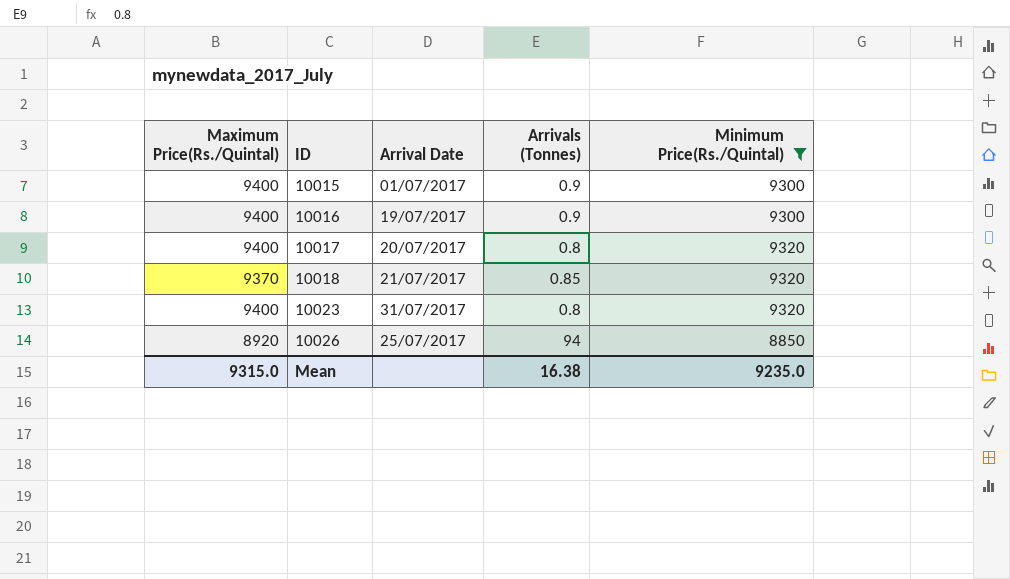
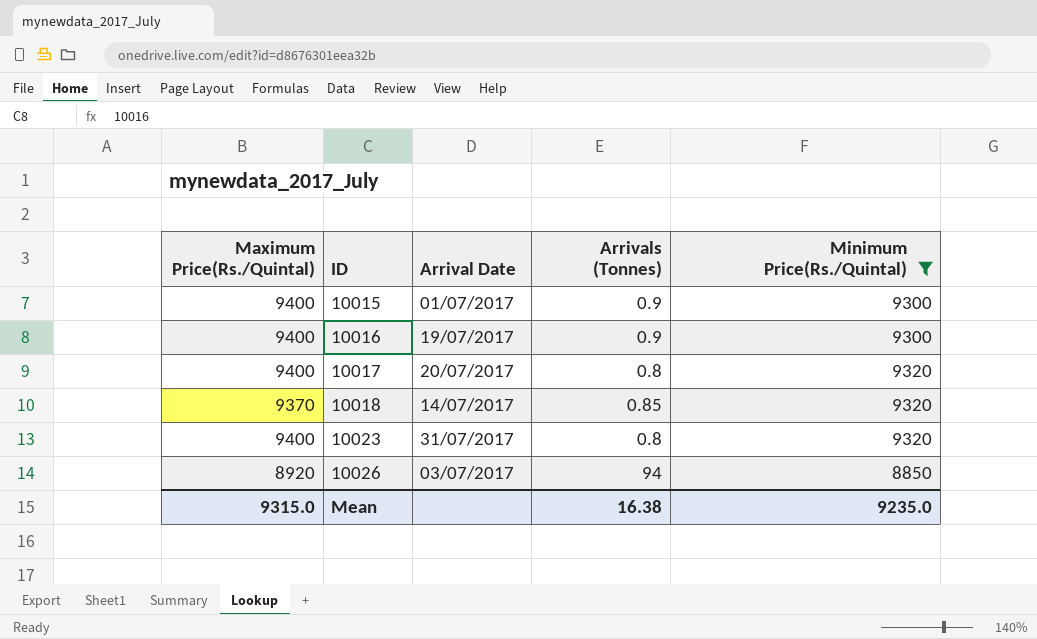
10018 | Arrival Date: 21/07/2017 -> 14/07/2017
10026 | Arrival Date: 25/07/2017 -> 03/07/2017

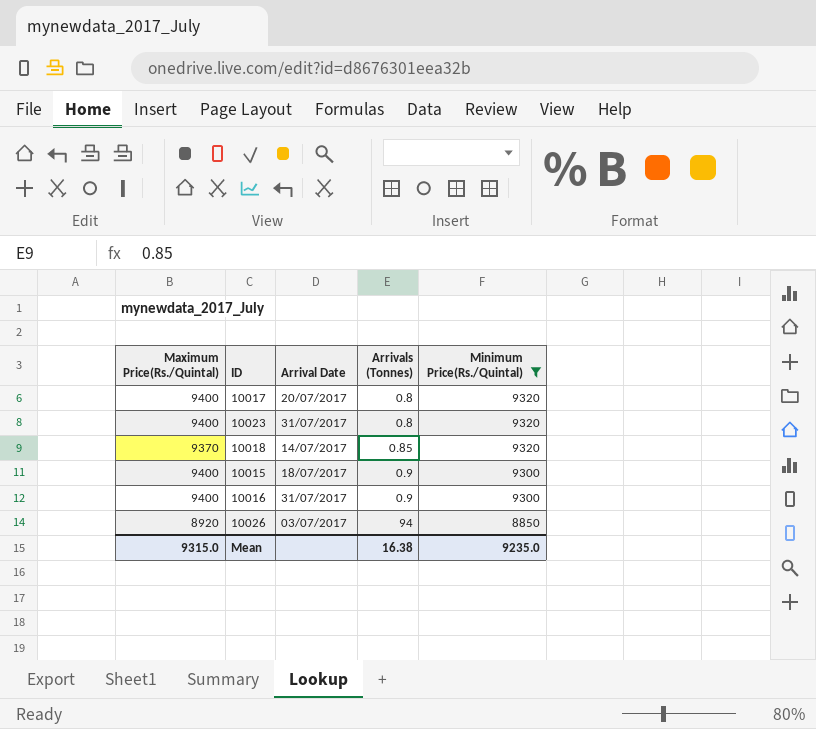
row order: ID ascending -> Arrivals (Tonnes) ascending
10015 | Arrival Date: 01/07/2017 -> 18/07/2017
10016 | Arrival Date: 19/07/2017 -> 31/07/2017

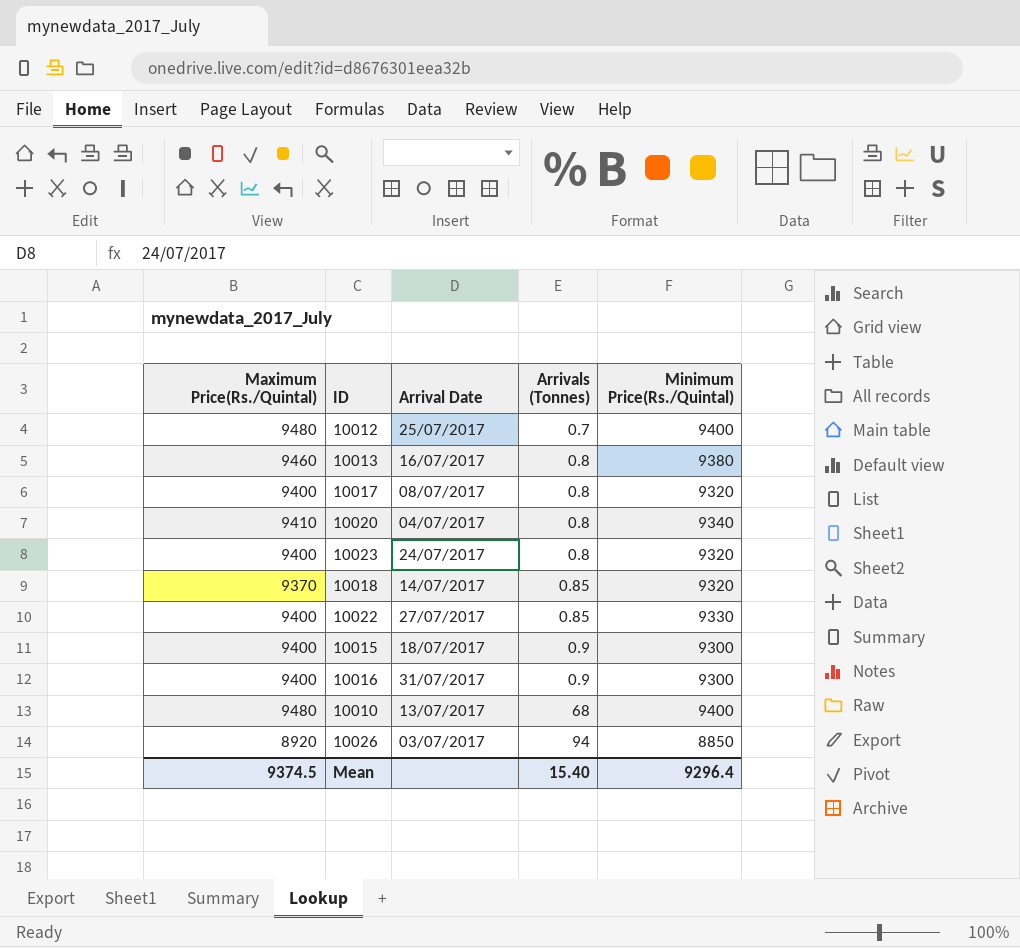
filter: Minimum Price(Rs./Quintal) <= 9320 -> none
10017 | Arrival Date: 20/07/2017 -> 08/07/2017
10023 | Arrival Date: 31/07/2017 -> 24/07/2017
Mean | Maximum Price(Rs./Quintal): 9315.0 -> 9374.5
Mean | Arrivals (Tonnes): 16.38 -> 15.40
Mean | Minimum Price(Rs./Quintal): 9235.0 -> 9296.4

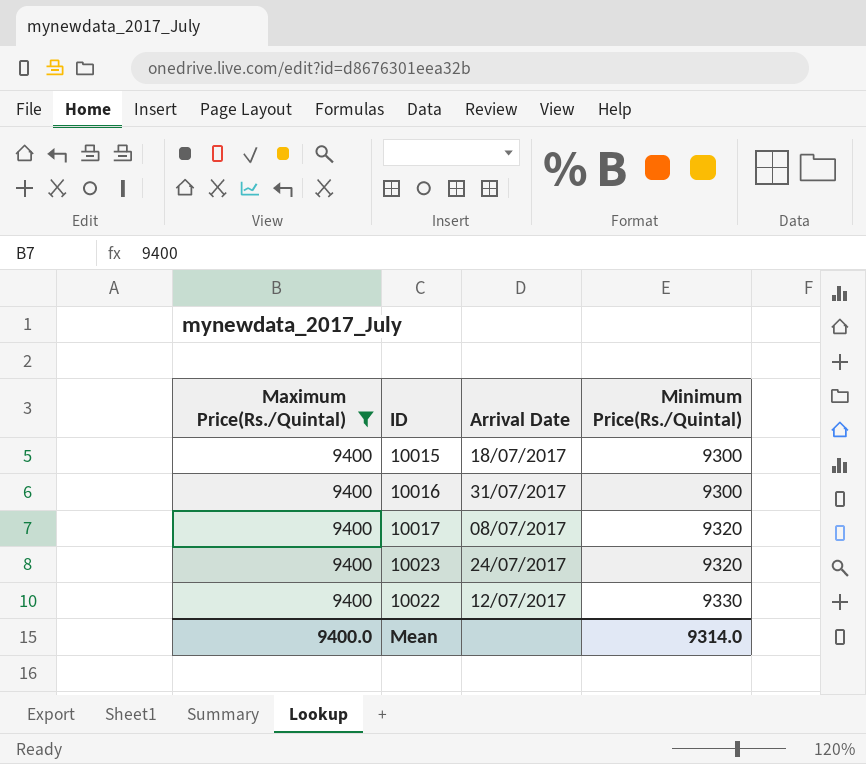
filter: none -> Maximum Price(Rs./Quintal) = 9400
row order: Arrivals (Tonnes) ascending -> Minimum Price(Rs./Quintal) ascending
column Arrivals (Tonnes) | position: 4 -> none
10022 | Arrival Date: 27/07/2017 -> 12/07/2017
Mean | Maximum Price(Rs./Quintal): 9374.5 -> 9400.0
Mean | Minimum Price(Rs./Quintal): 9296.4 -> 9314.0

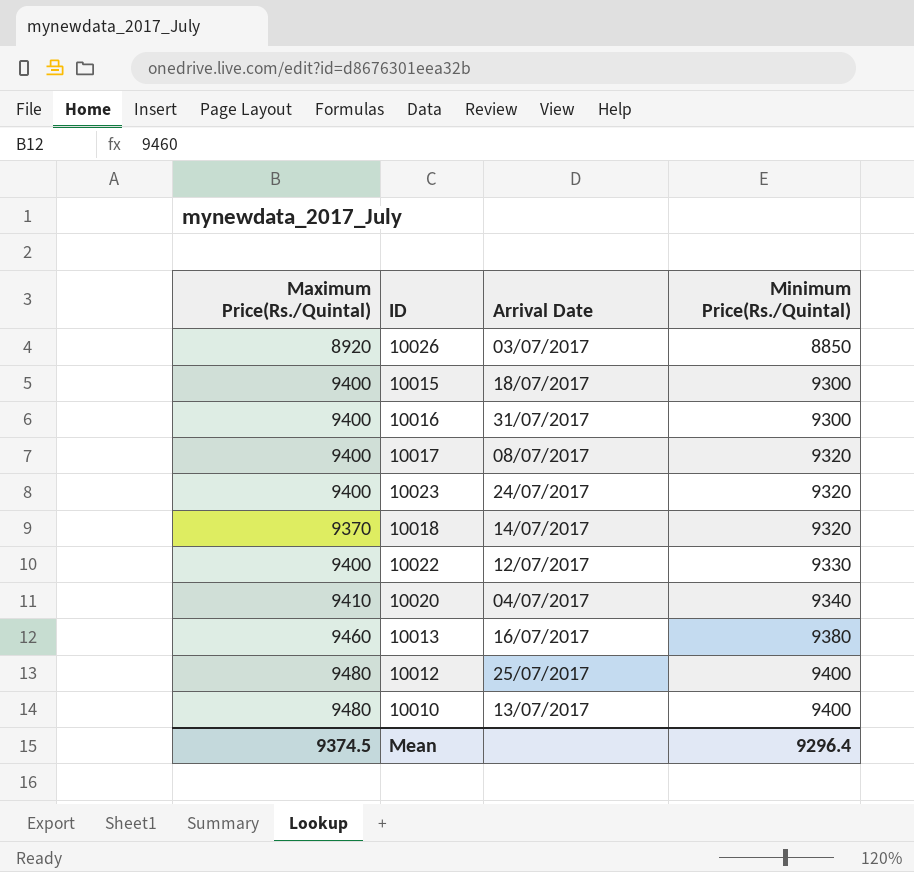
filter: Maximum Price(Rs./Quintal) = 9400 -> none
Mean | Maximum Price(Rs./Quintal): 9400.0 -> 9374.5
Mean | Minimum Price(Rs./Quintal): 9314.0 -> 9296.4

